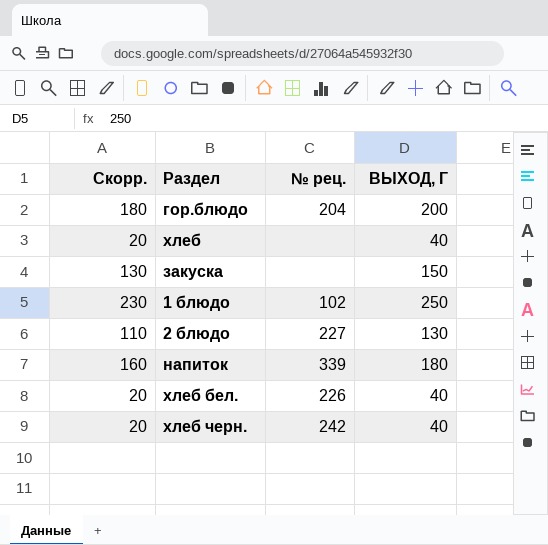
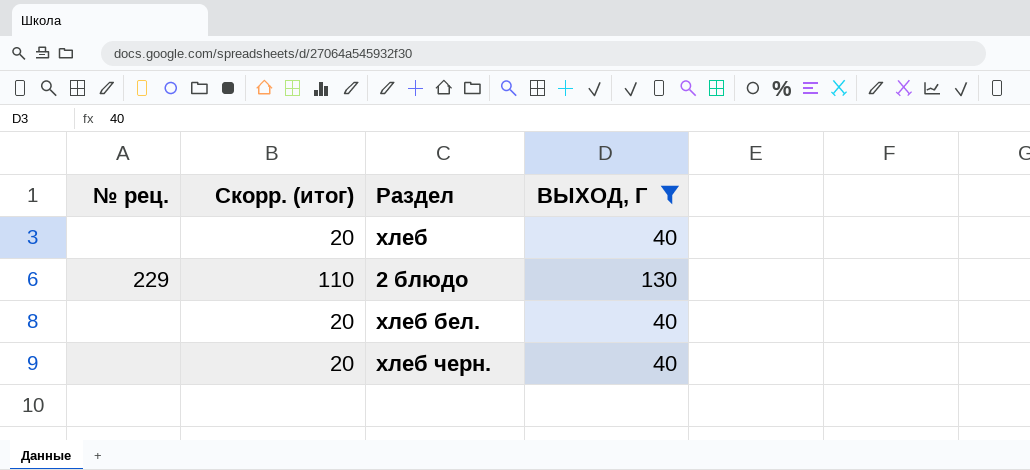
filter: none -> ВЫХОД, Г <= 130
column № рец. | position: 3 -> 1
column name: Скорр. -> Скорр. (итог)
2 блюдо | № рец.: 227 -> 229
хлеб бел. | № рец.: 226 -> none
хлеб черн. | № рец.: 242 -> none

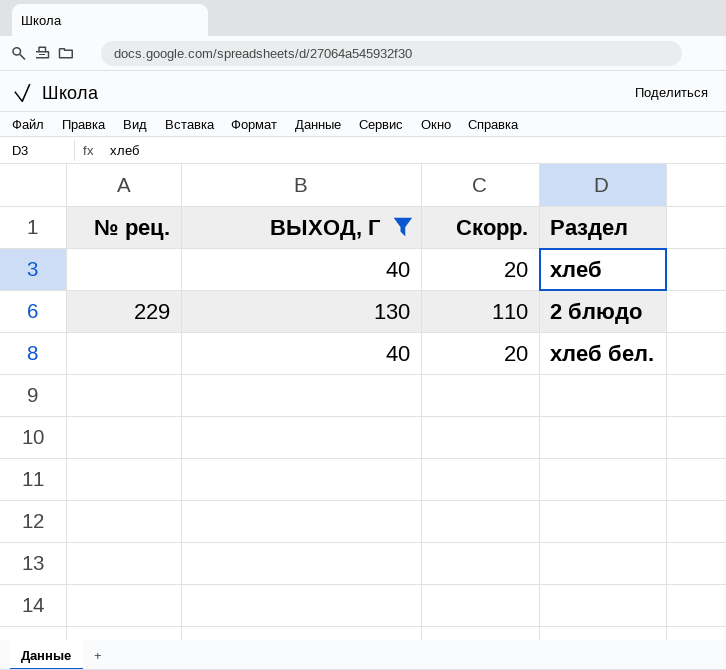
column ВЫХОД, Г | position: 4 -> 2
column name: Скорр. (итог) -> Скорр.
row хлеб черн.: none | 20 | 40 -> none

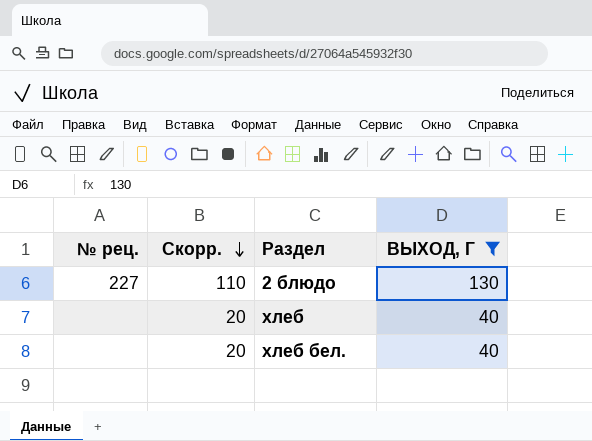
row order: none -> Скорр. descending
column ВЫХОД, Г | position: 2 -> 4
2 блюдо | № рец.: 229 -> 227

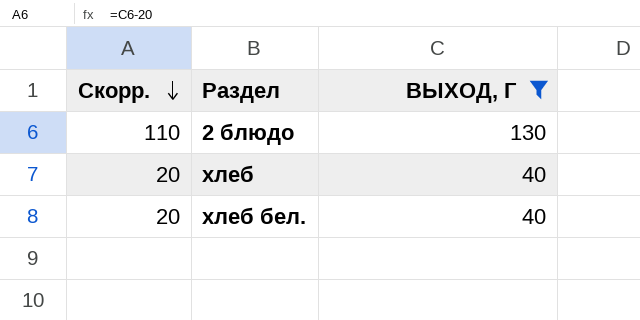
column № рец. | position: 1 -> none

